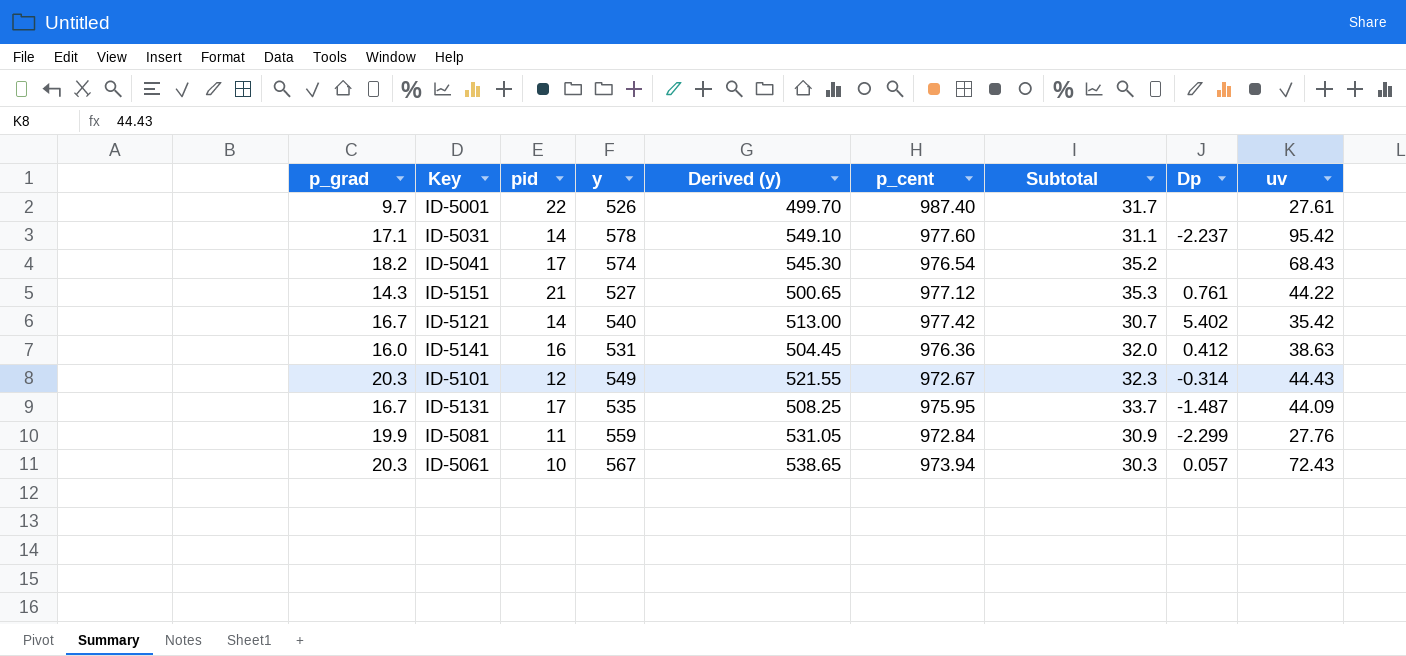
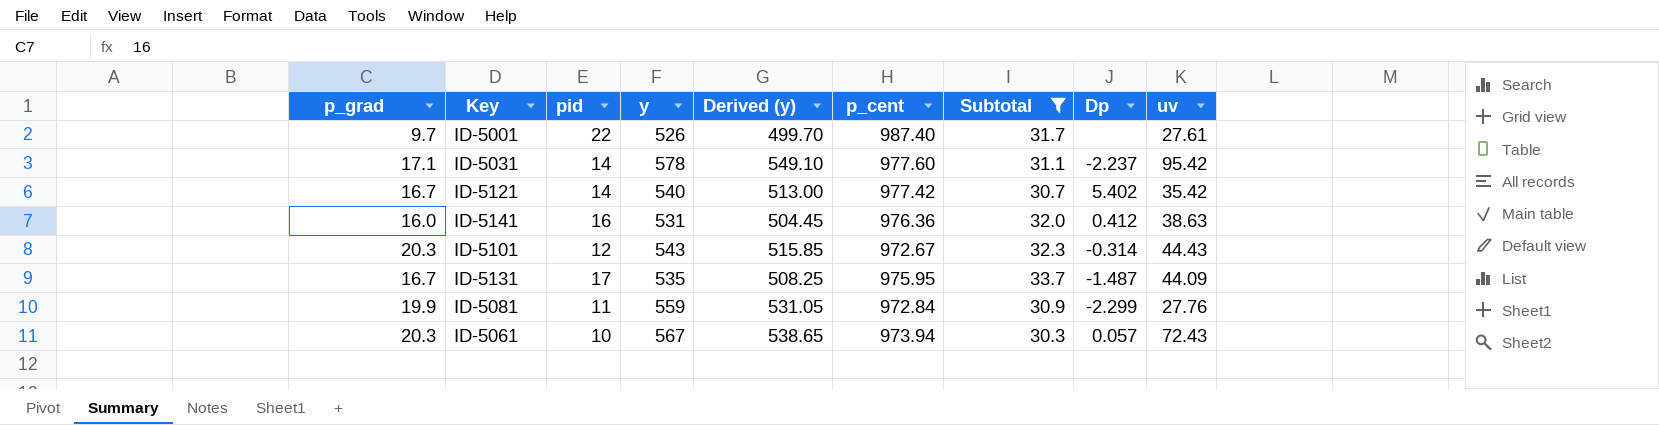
filter: none -> Subtotal <= 33.7
ID-5101 | y: 549 -> 543
ID-5101 | Derived (y): 521.55 -> 515.85

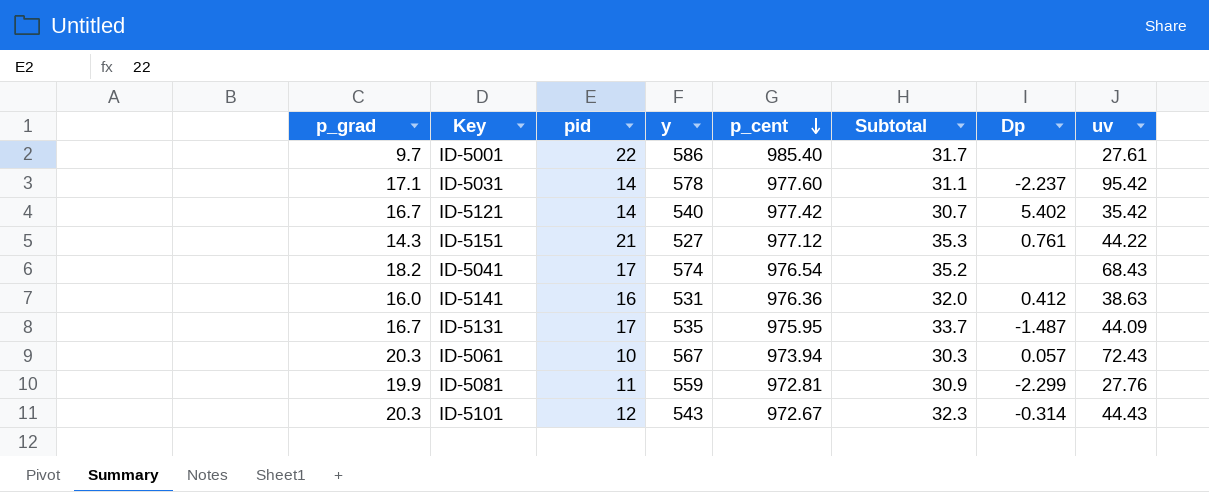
filter: Subtotal <= 33.7 -> none
row order: none -> p_cent descending
column Derived (y) | formula: [y] * 0.95 -> none
ID-5001 | y: 526 -> 586
ID-5001 | p_cent: 987.40 -> 985.40
ID-5081 | p_cent: 972.84 -> 972.81

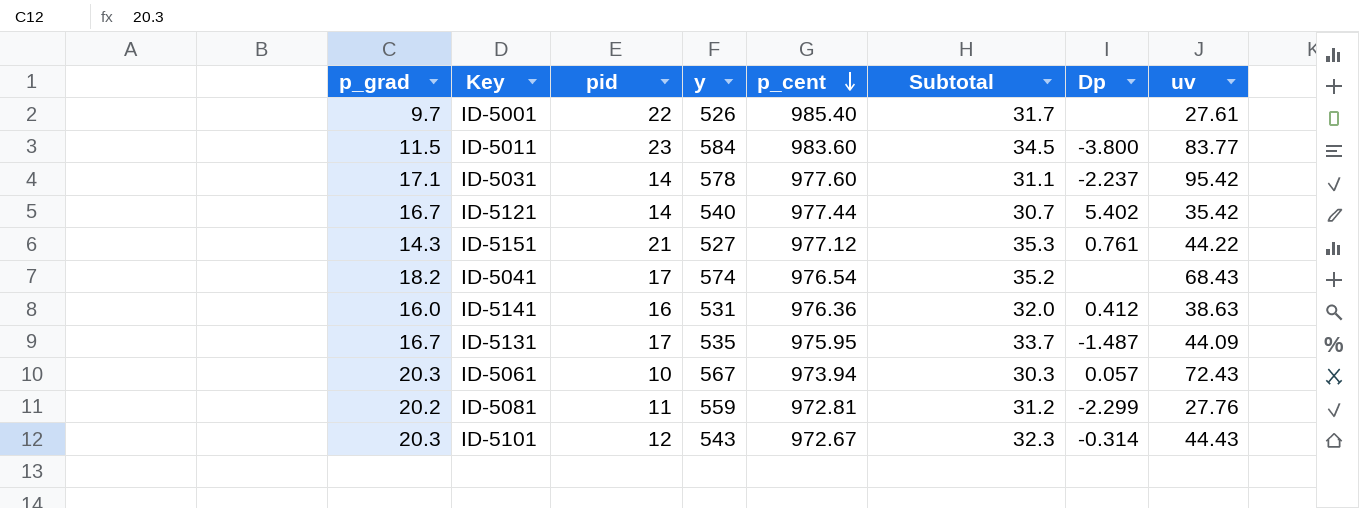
ID-5001 | y: 586 -> 526
row ID-5011: none -> 11.5 | 23 | 584 | 983.60 | 34.5 | -3.800 | 83.77
ID-5121 | p_cent: 977.42 -> 977.44
ID-5081 | p_grad: 19.9 -> 20.2
ID-5081 | Subtotal: 30.9 -> 31.2

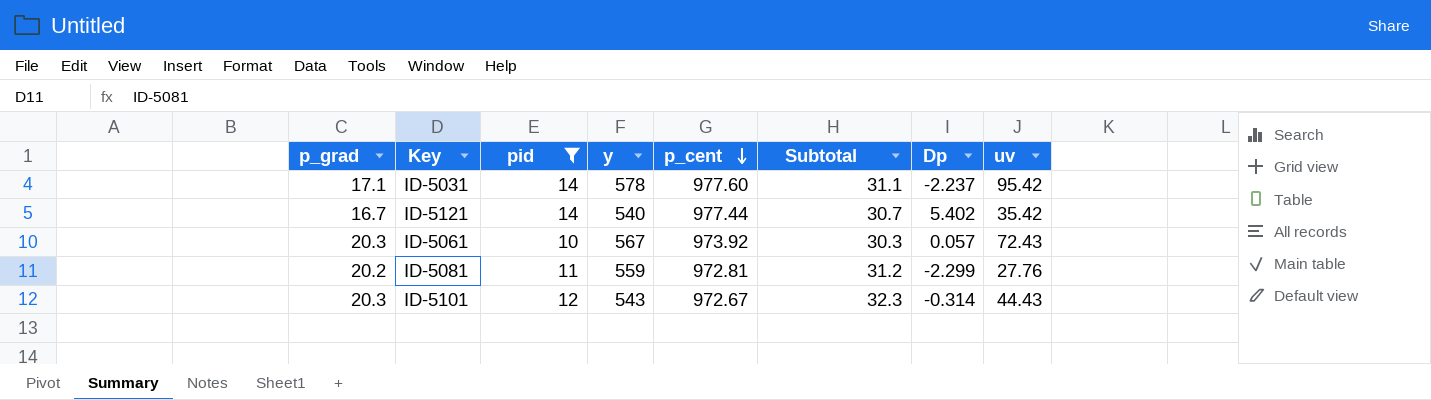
filter: none -> pid <= 14
ID-5061 | p_cent: 973.94 -> 973.92

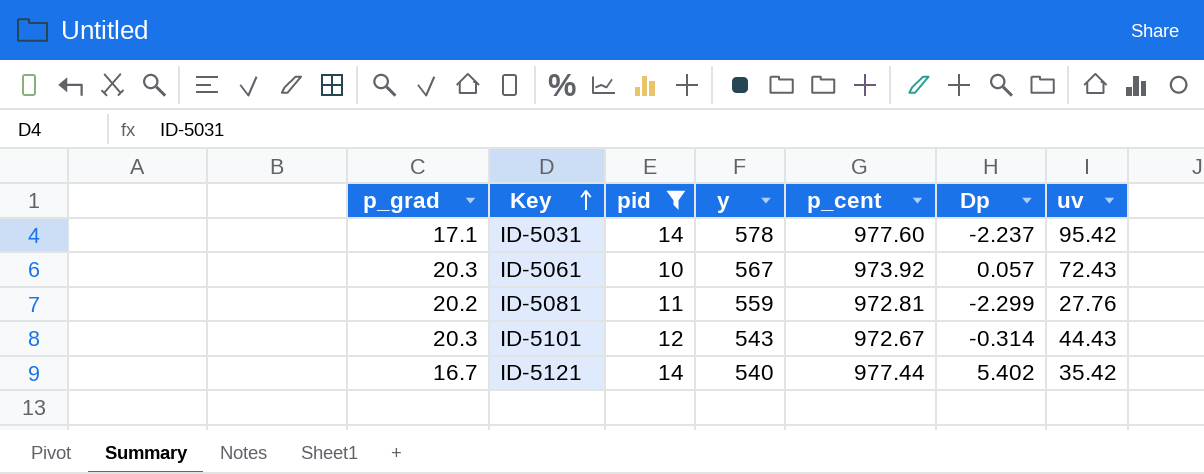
row order: p_cent descending -> Key ascending
column Subtotal | formula: [p_grad] + [pid] -> none

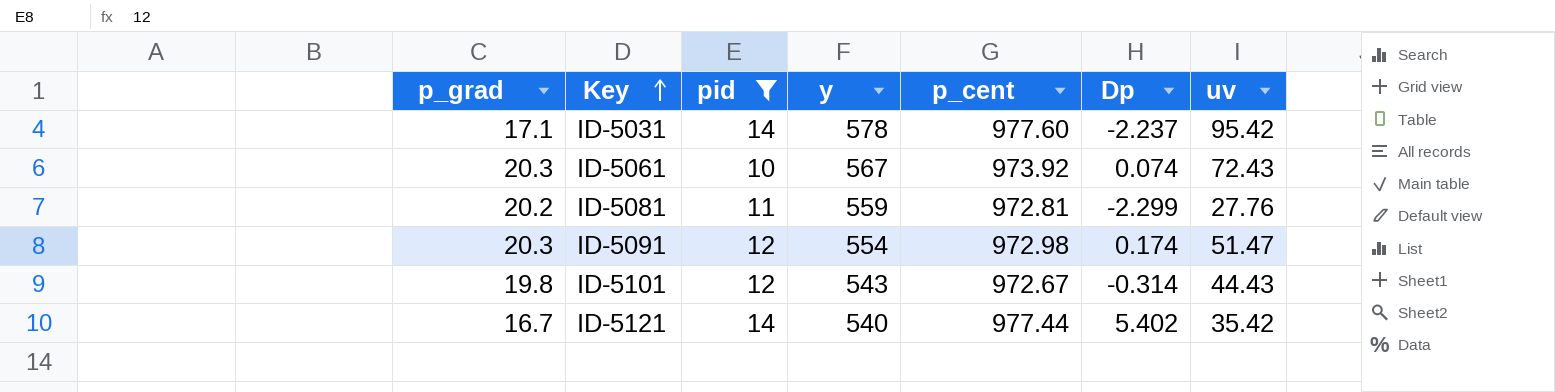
ID-5061 | Dp: 0.057 -> 0.074
row ID-5091: none -> 20.3 | 12 | 554 | 972.98 | 0.174 | 51.47
ID-5101 | p_grad: 20.3 -> 19.8

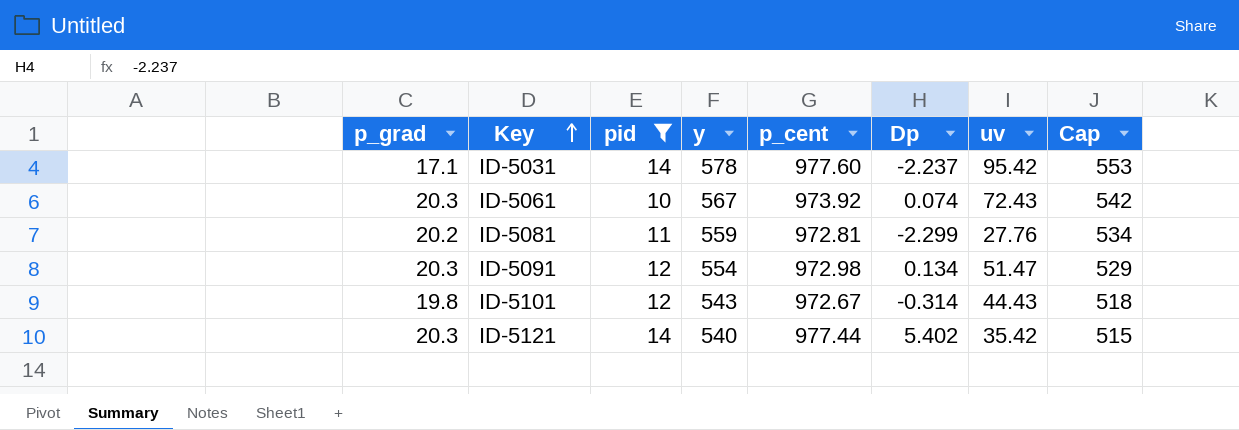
column Cap | formula: none -> [y] - 25
ID-5091 | Dp: 0.174 -> 0.134
ID-5121 | p_grad: 16.7 -> 20.3

